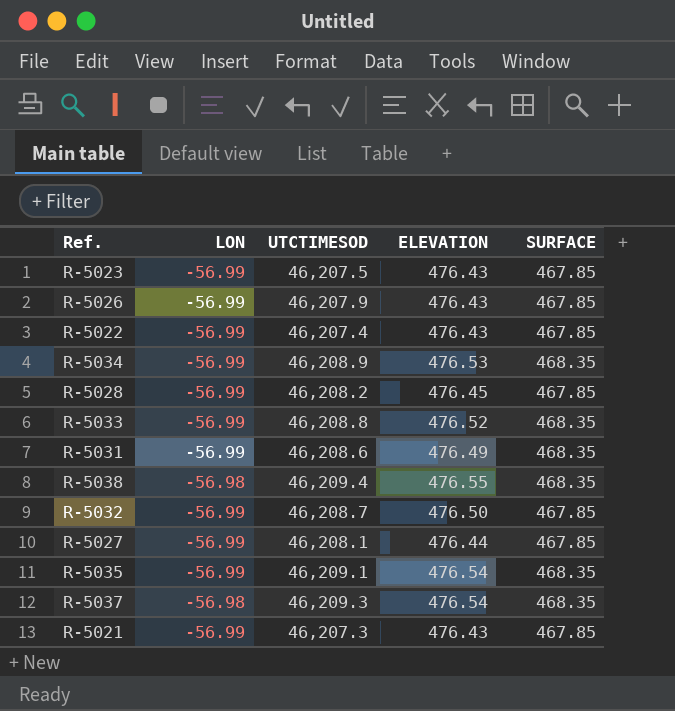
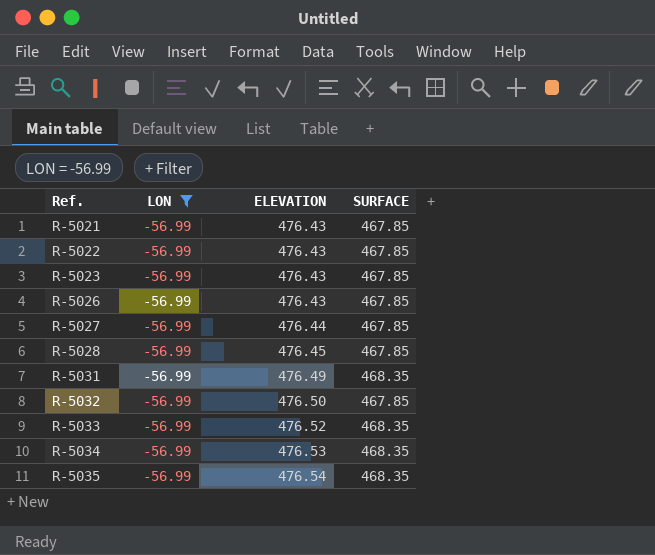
filter: none -> LON = -56.99
row order: none -> Ref. ascending
column UTCTIMESOD | position: 3 -> none

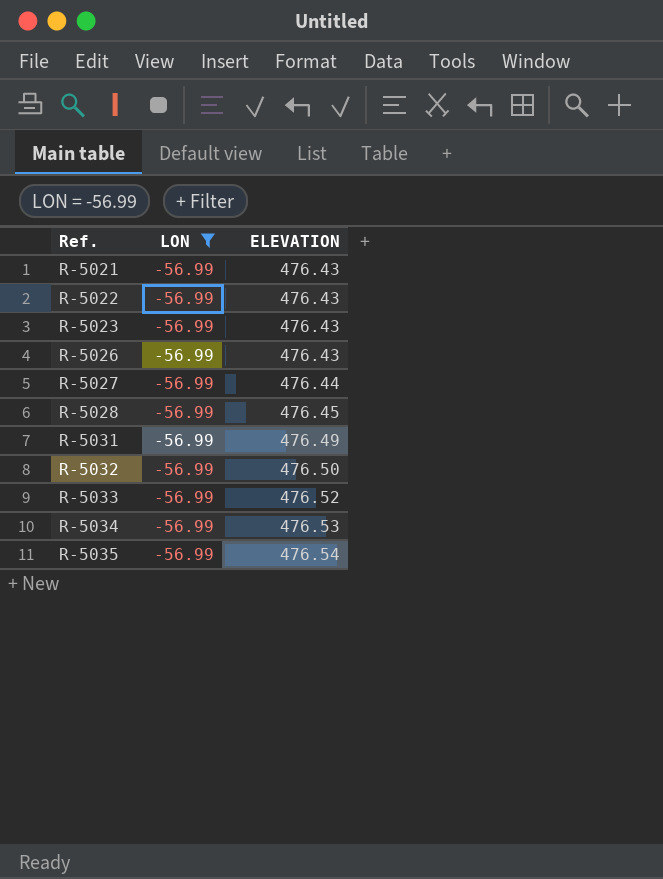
column SURFACE | position: 4 -> none

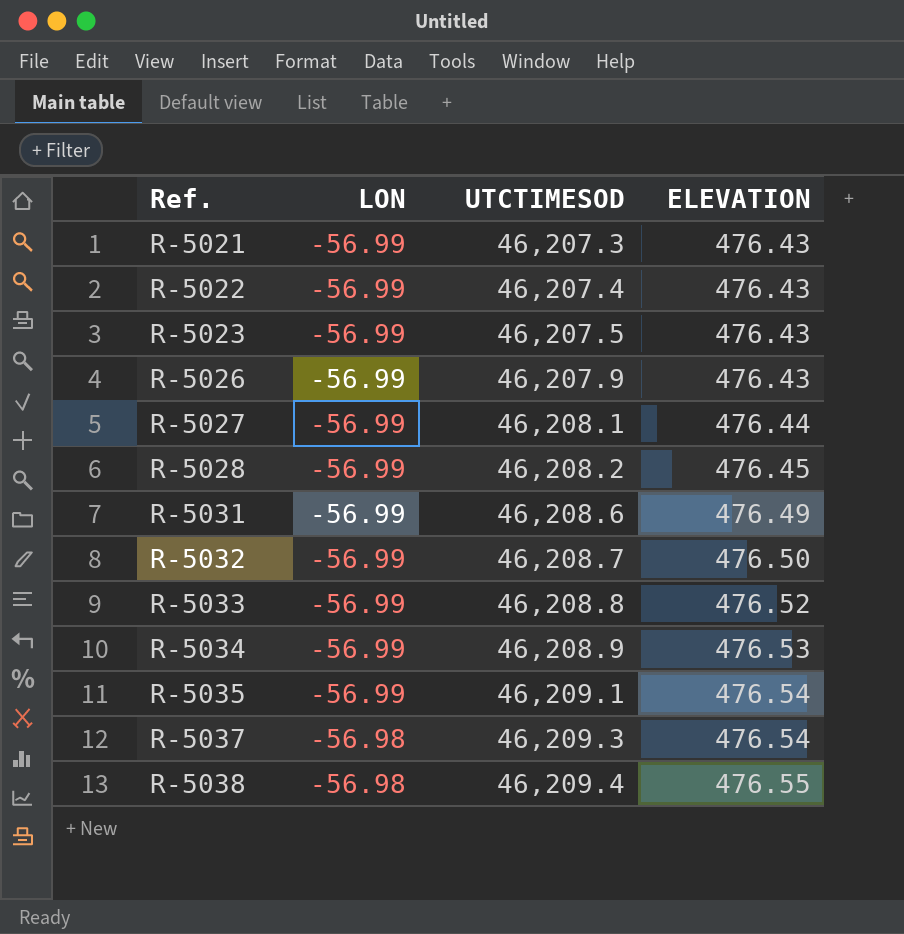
filter: LON = -56.99 -> none
column UTCTIMESOD | position: none -> 3

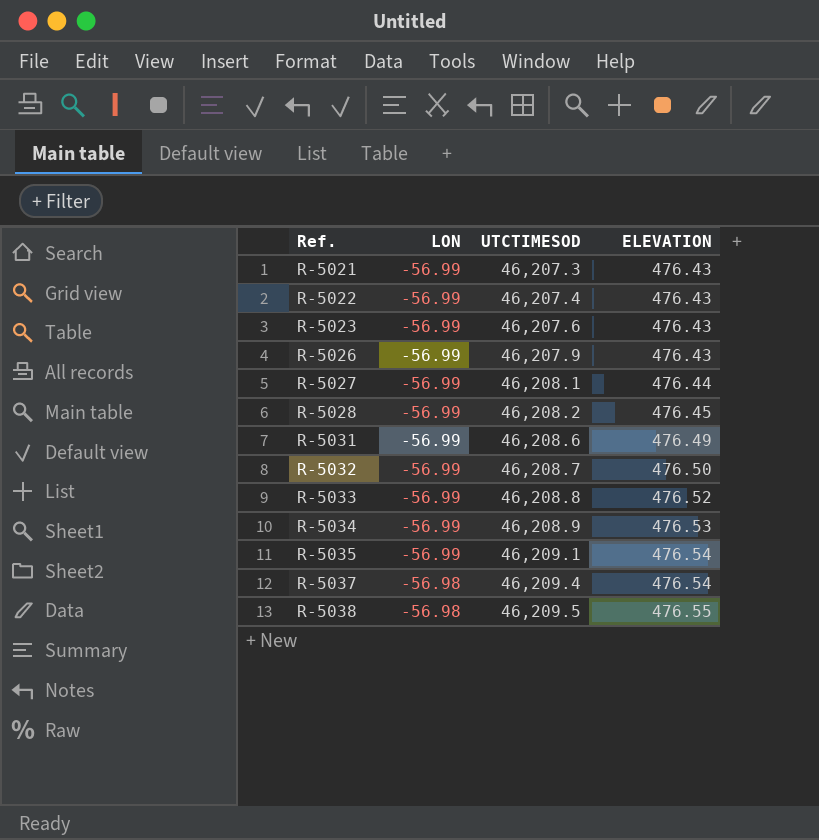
R-5023 | UTCTIMESOD: 46,207.5 -> 46,207.6
R-5037 | UTCTIMESOD: 46,209.3 -> 46,209.4
R-5038 | UTCTIMESOD: 46,209.4 -> 46,209.5

